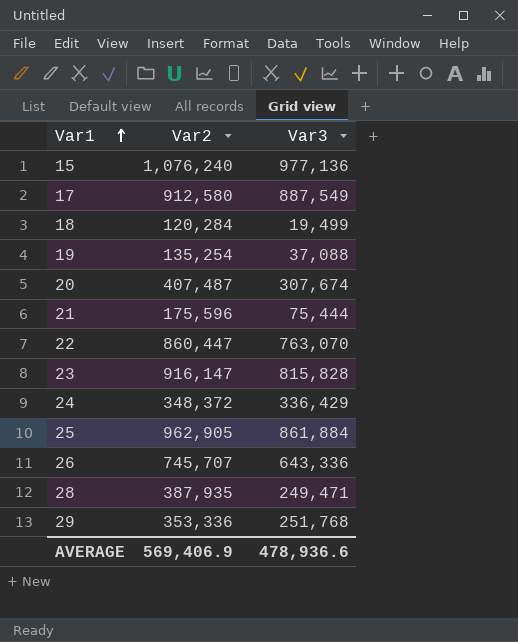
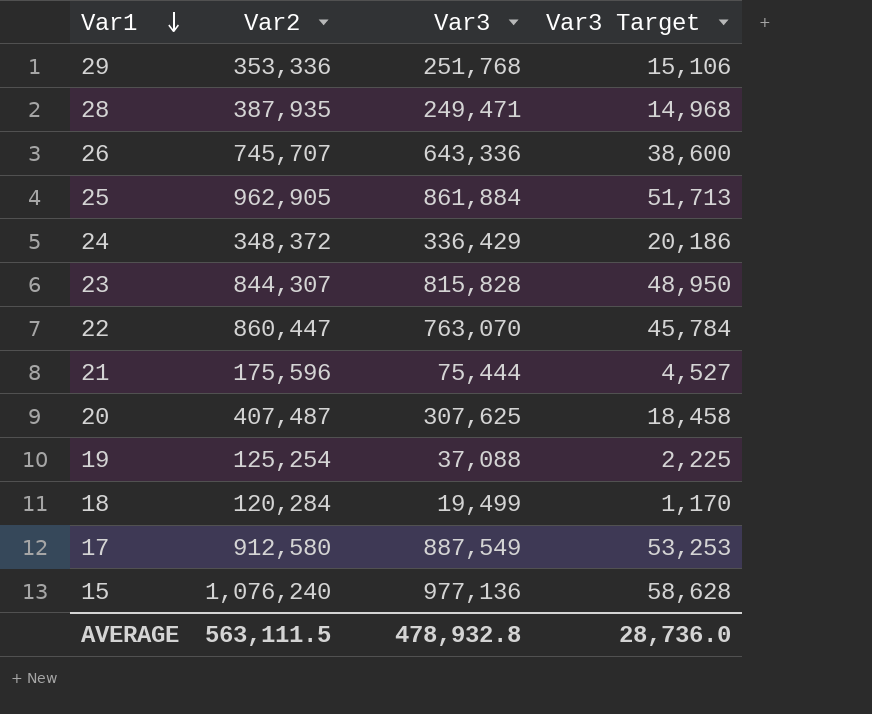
row order: Var1 ascending -> Var1 descending
column Var3 Target | formula: none -> [Var3] * 0.06
23 | Var2: 916,147 -> 844,307
20 | Var3: 307,674 -> 307,625
19 | Var2: 135,254 -> 125,254
AVERAGE | Var2: 569,406.9 -> 563,111.5
AVERAGE | Var3: 478,936.6 -> 478,932.8

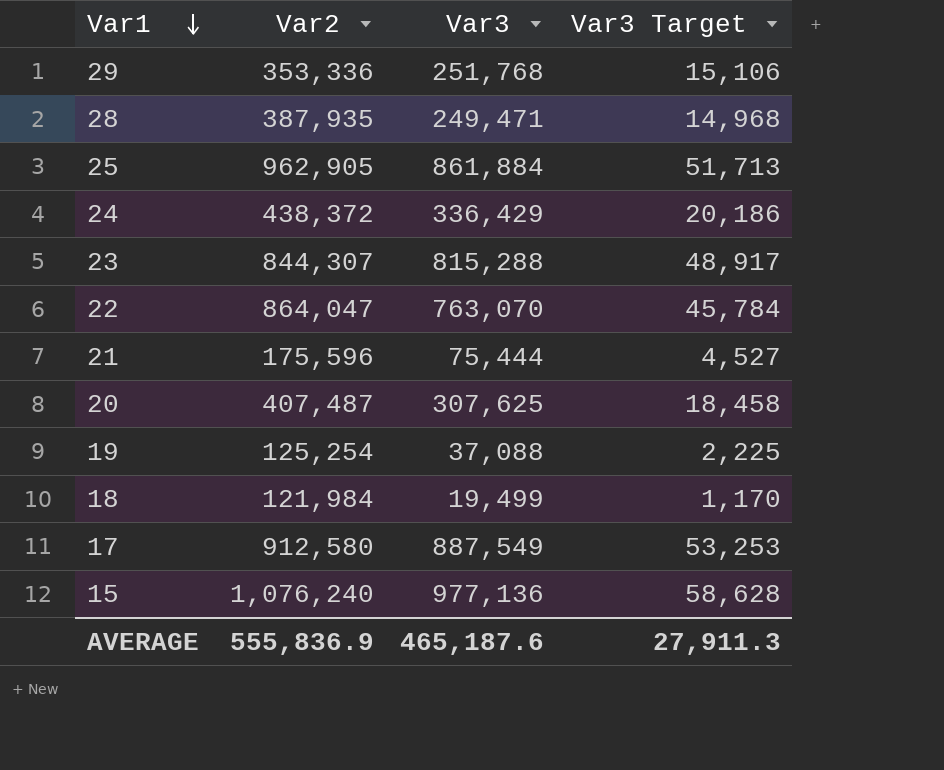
row 26: 745,707 | 643,336 | 38,600 -> none
24 | Var2: 348,372 -> 438,372
23 | Var3: 815,828 -> 815,288
23 | Var3 Target: 48,950 -> 48,917
22 | Var2: 860,447 -> 864,047
18 | Var2: 120,284 -> 121,984
AVERAGE | Var2: 563,111.5 -> 555,836.9
AVERAGE | Var3: 478,932.8 -> 465,187.6
AVERAGE | Var3 Target: 28,736.0 -> 27,911.3

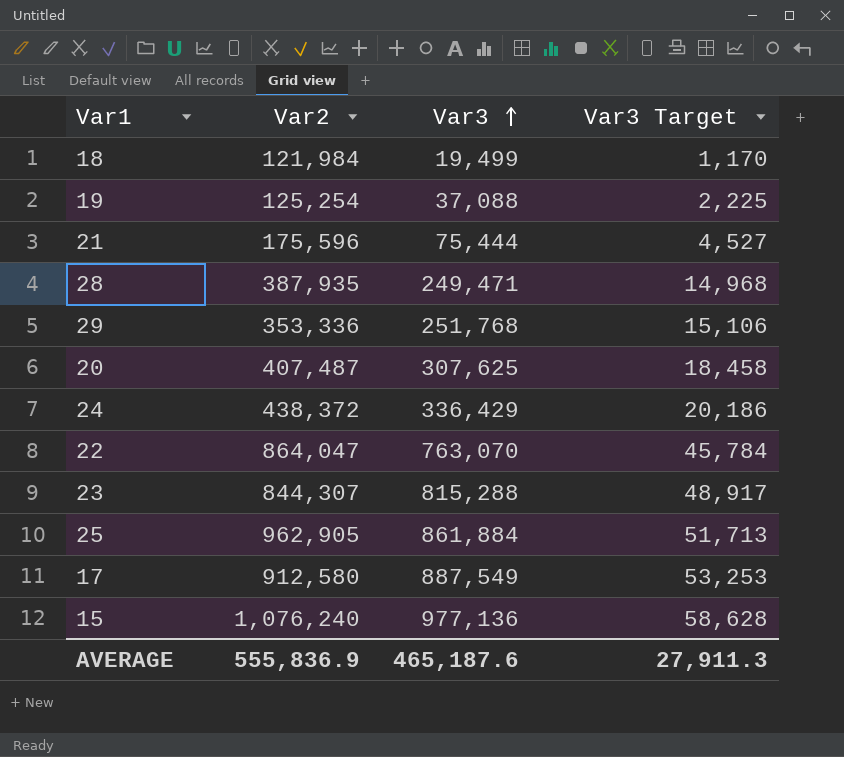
row order: Var1 descending -> Var3 ascending

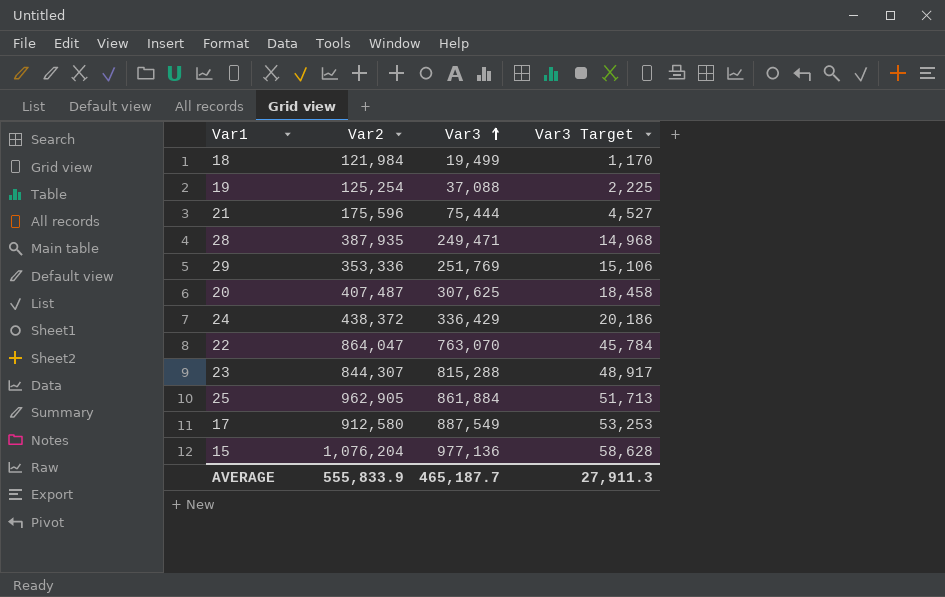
29 | Var3: 251,768 -> 251,769
15 | Var2: 1,076,240 -> 1,076,204
AVERAGE | Var2: 555,836.9 -> 555,833.9
AVERAGE | Var3: 465,187.6 -> 465,187.7

